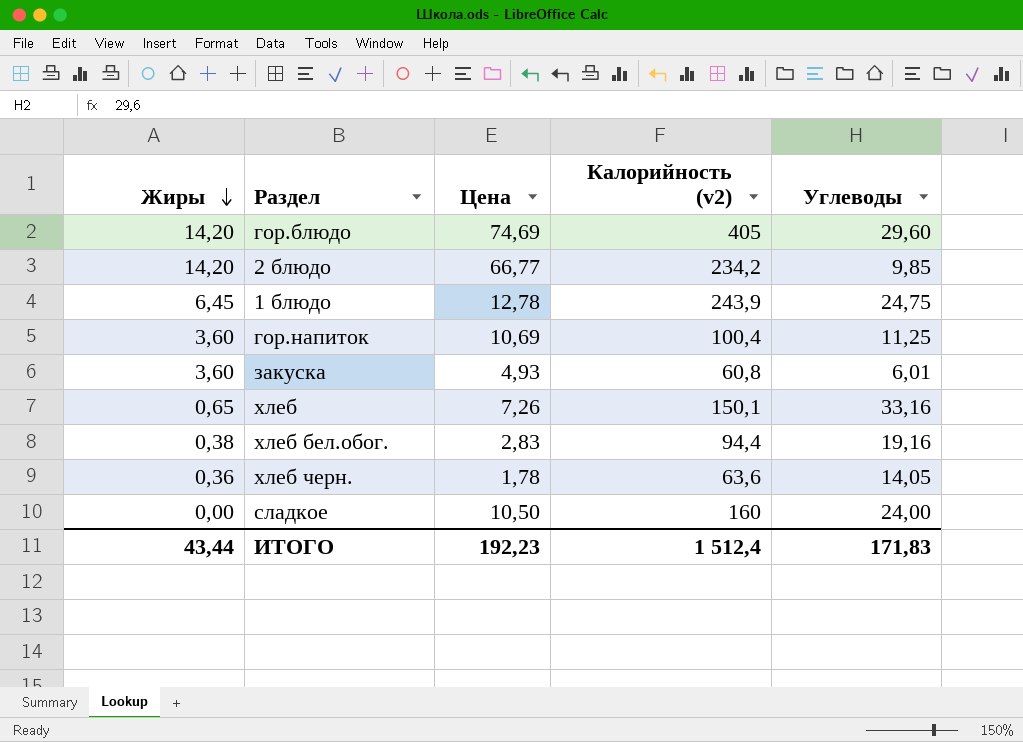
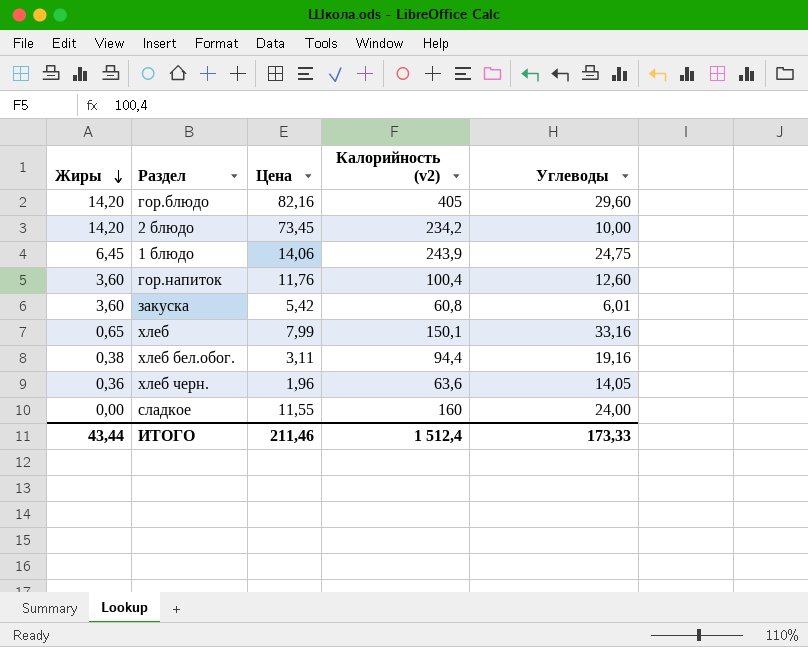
гор.блюдо | Цена: 74,69 -> 82,16
2 блюдо | Цена: 66,77 -> 73,45
2 блюдо | Углеводы: 9,85 -> 10,00
1 блюдо | Цена: 12,78 -> 14,06
гор.напиток | Цена: 10,69 -> 11,76
гор.напиток | Углеводы: 11,25 -> 12,60
закуска | Цена: 4,93 -> 5,42
хлеб | Цена: 7,26 -> 7,99
хлеб бел.обог. | Цена: 2,83 -> 3,11
хлеб черн. | Цена: 1,78 -> 1,96
сладкое | Цена: 10,50 -> 11,55
ИТОГО | Цена: 192,23 -> 211,46
ИТОГО | Углеводы: 171,83 -> 173,33

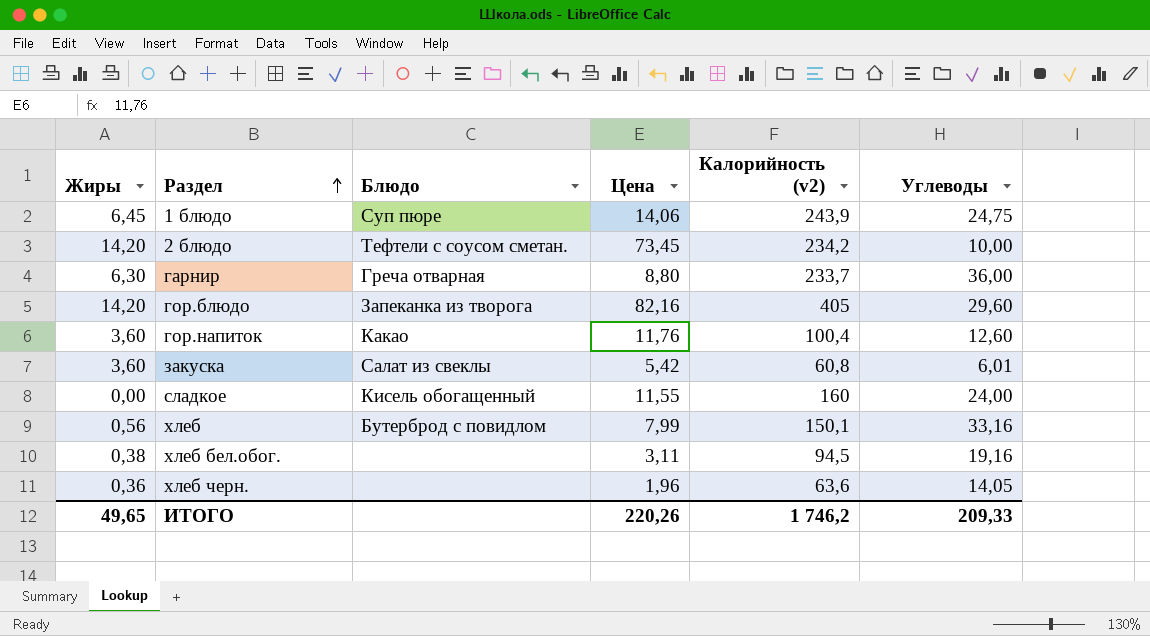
row order: Жиры descending -> Раздел ascending
column Блюдо | position: none -> 3
row гарнир: none -> 6,30 | Греча отварная | 8,80 | 233,7 | 36,00
хлеб | Жиры: 0,65 -> 0,56
хлеб бел.обог. | Калорийность (v2): 94,4 -> 94,5
ИТОГО | Жиры: 43,44 -> 49,65
ИТОГО | Цена: 211,46 -> 220,26
ИТОГО | Калорийность (v2): 1 512,4 -> 1 746,2
ИТОГО | Углеводы: 173,33 -> 209,33

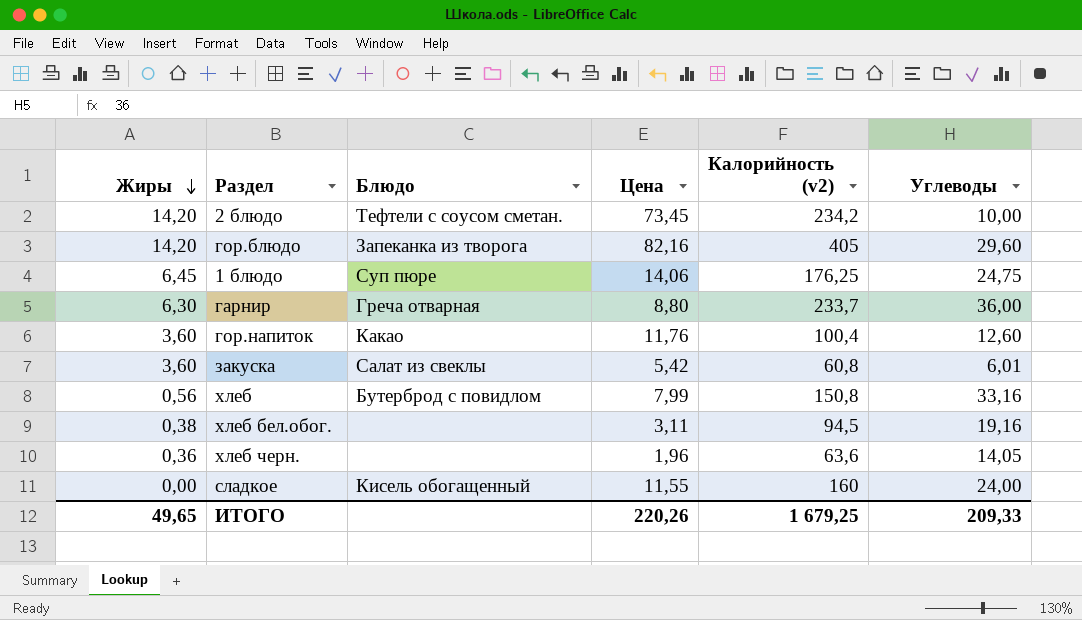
row order: Раздел ascending -> Жиры descending
1 блюдо | Калорийность (v2): 243,9 -> 176,25
хлеб | Калорийность (v2): 150,1 -> 150,8
ИТОГО | Калорийность (v2): 1 746,2 -> 1 679,25

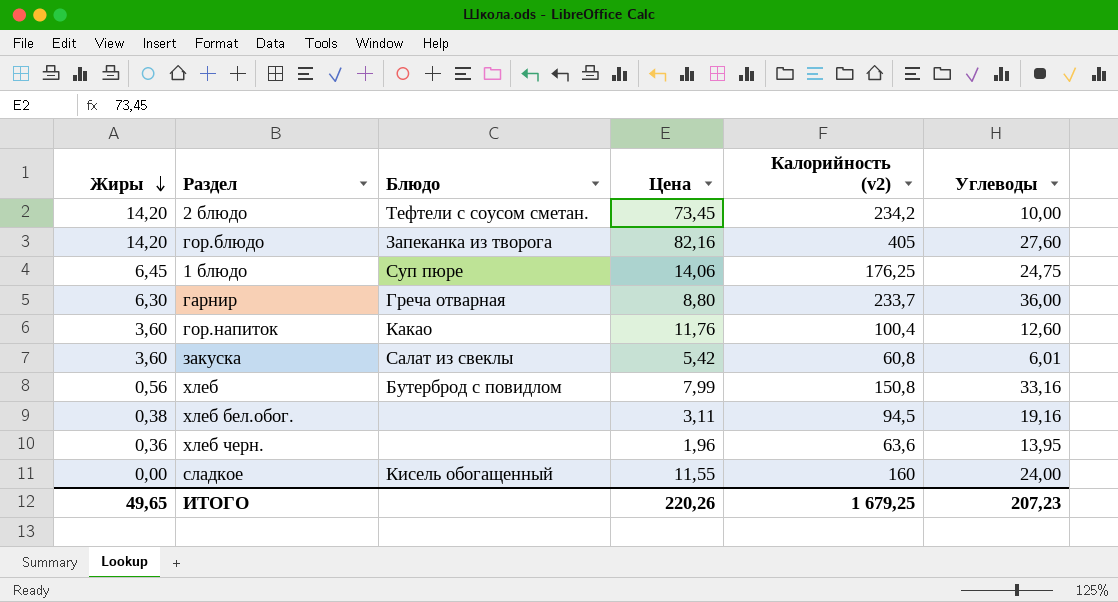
гор.блюдо | Углеводы: 29,60 -> 27,60
хлеб черн. | Углеводы: 14,05 -> 13,95
ИТОГО | Углеводы: 209,33 -> 207,23

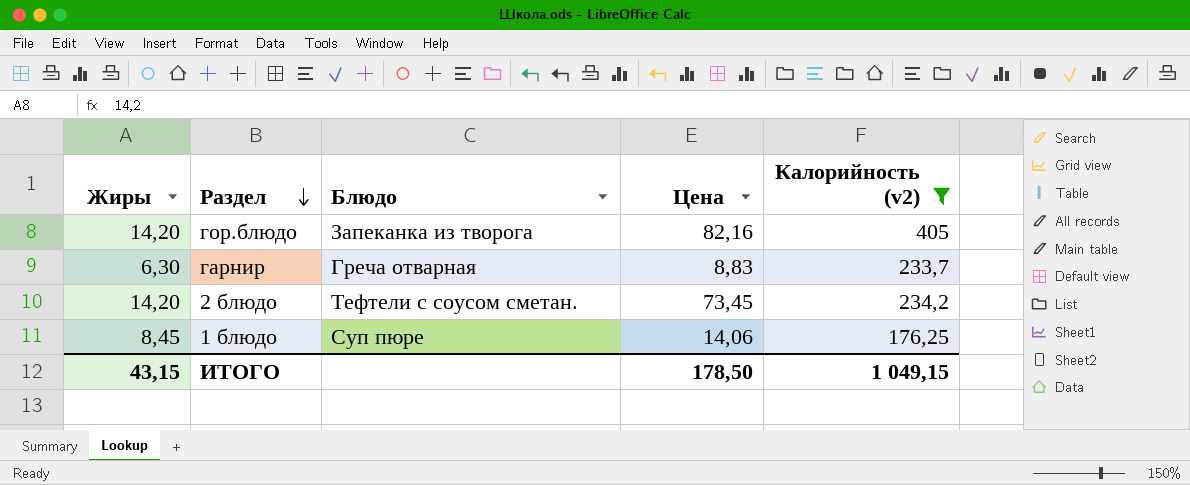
filter: none -> Калорийность (v2) >= 176,25
row order: Жиры descending -> Раздел descending
column Углеводы | position: 6 -> none
гарнир | Цена: 8,80 -> 8,83
1 блюдо | Жиры: 6,45 -> 8,45
ИТОГО | Жиры: 49,65 -> 43,15
ИТОГО | Цена: 220,26 -> 178,50
ИТОГО | Калорийность (v2): 1 679,25 -> 1 049,15

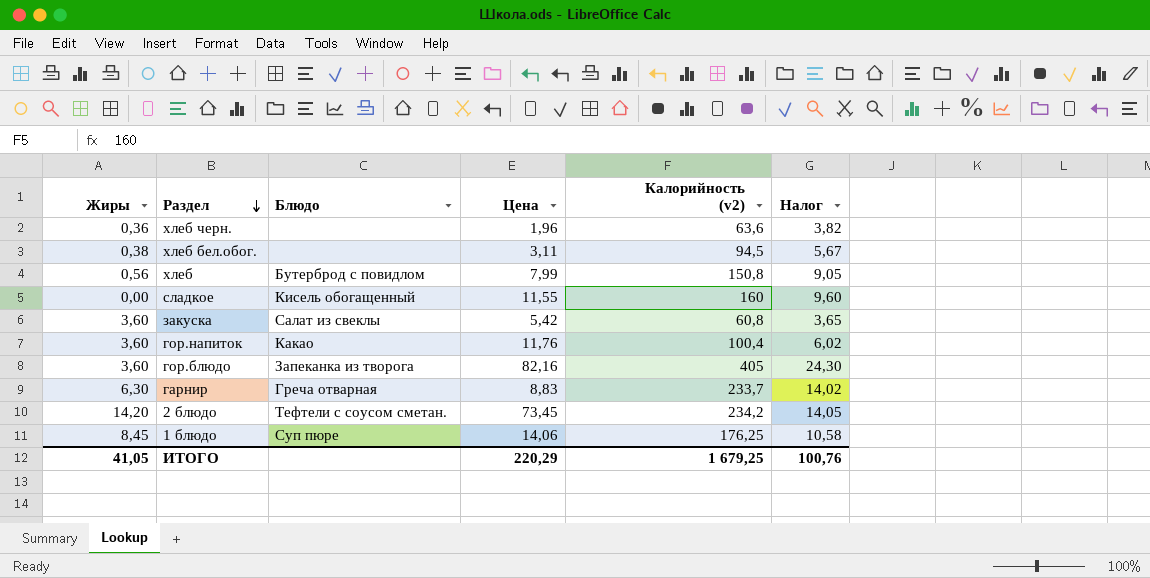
filter: Калорийность (v2) >= 176,25 -> none
column Налог | formula: none -> [Калорийность (v2)] * 0,06
гор.блюдо | Жиры: 14,20 -> 3,60
ИТОГО | Жиры: 43,15 -> 41,05
ИТОГО | Цена: 178,50 -> 220,29
ИТОГО | Калорийность (v2): 1 049,15 -> 1 679,25

